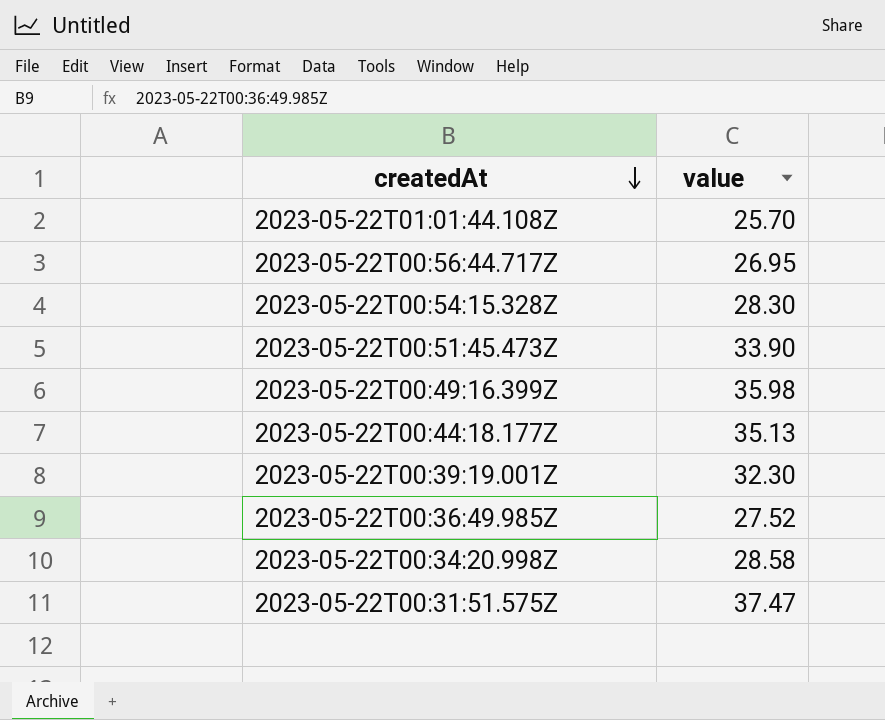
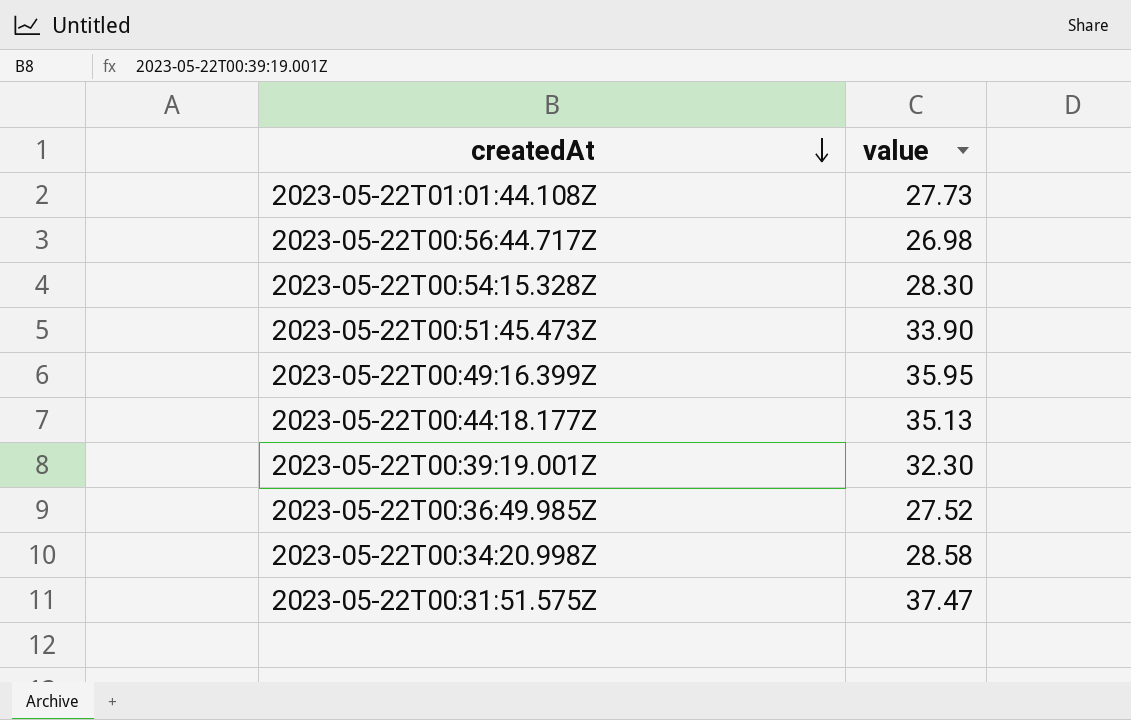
2023-05-22T01:01:44.108Z | value: 25.70 -> 27.73
2023-05-22T00:56:44.717Z | value: 26.95 -> 26.98
2023-05-22T00:49:16.399Z | value: 35.98 -> 35.95

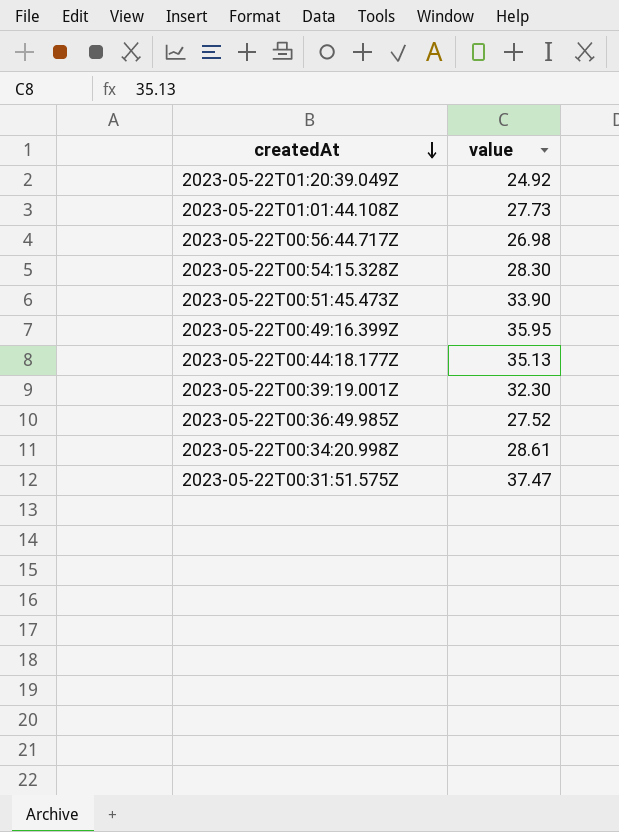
row 2023-05-22T01:20:39.049Z: none -> 24.92
2023-05-22T00:34:20.998Z | value: 28.58 -> 28.61

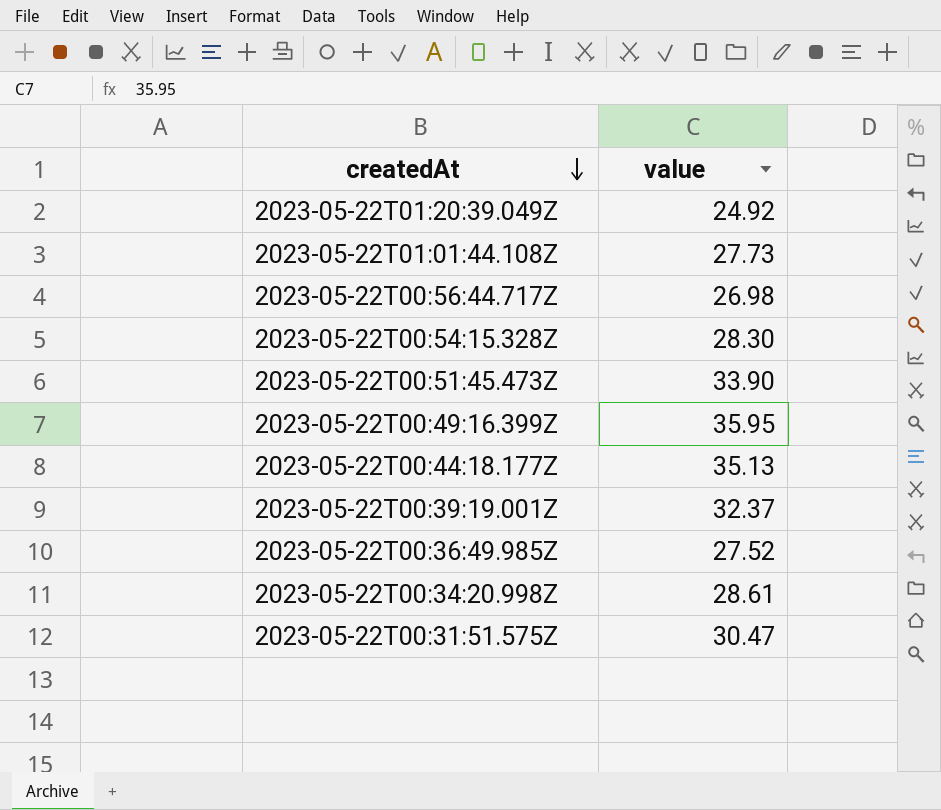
2023-05-22T00:39:19.001Z | value: 32.30 -> 32.37
2023-05-22T00:31:51.575Z | value: 37.47 -> 30.47

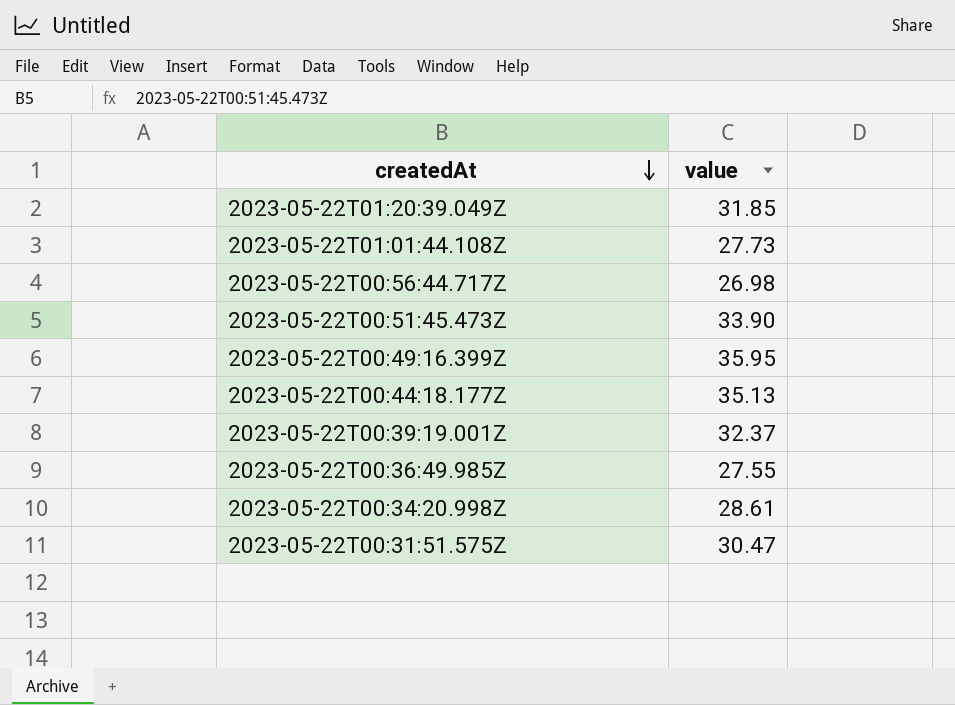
row 2023-05-22T00:54:15.328Z: 28.30 -> none
2023-05-22T01:20:39.049Z | value: 24.92 -> 31.85
2023-05-22T00:36:49.985Z | value: 27.52 -> 27.55

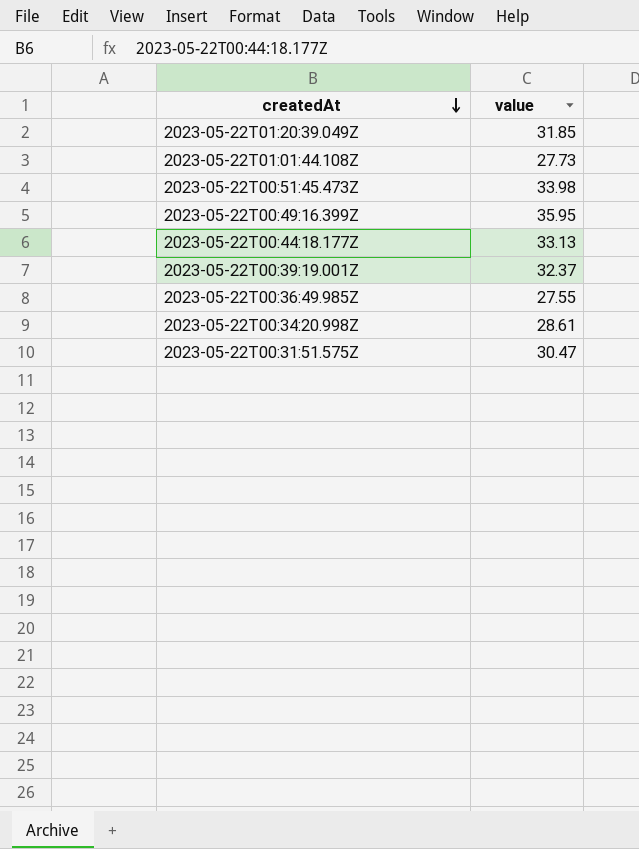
row 2023-05-22T00:56:44.717Z: 26.98 -> none
2023-05-22T00:51:45.473Z | value: 33.90 -> 33.98
2023-05-22T00:44:18.177Z | value: 35.13 -> 33.13

